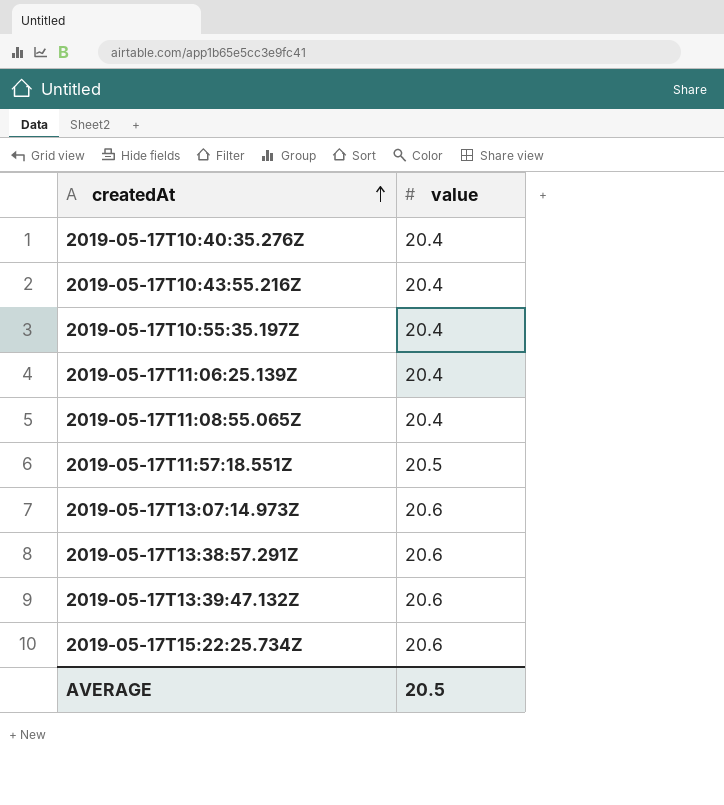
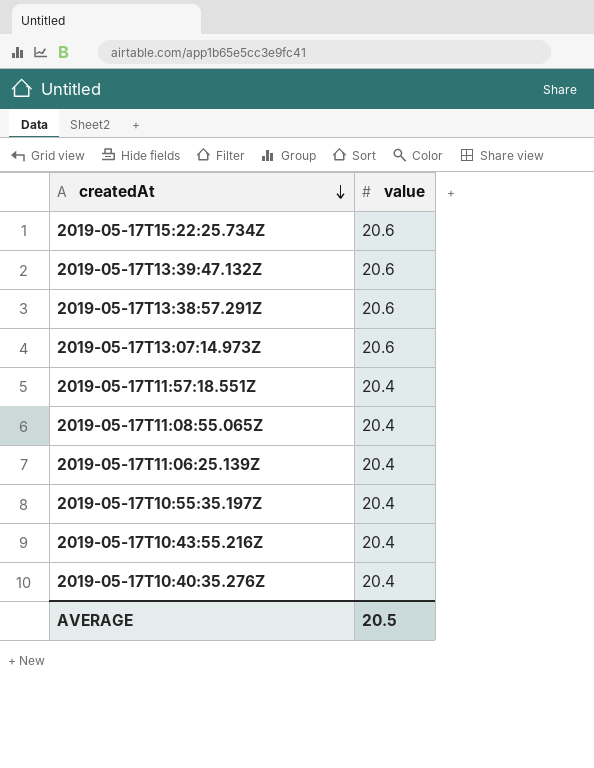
row order: createdAt ascending -> createdAt descending
2019-05-17T11:57:18.551Z | value: 20.5 -> 20.4

